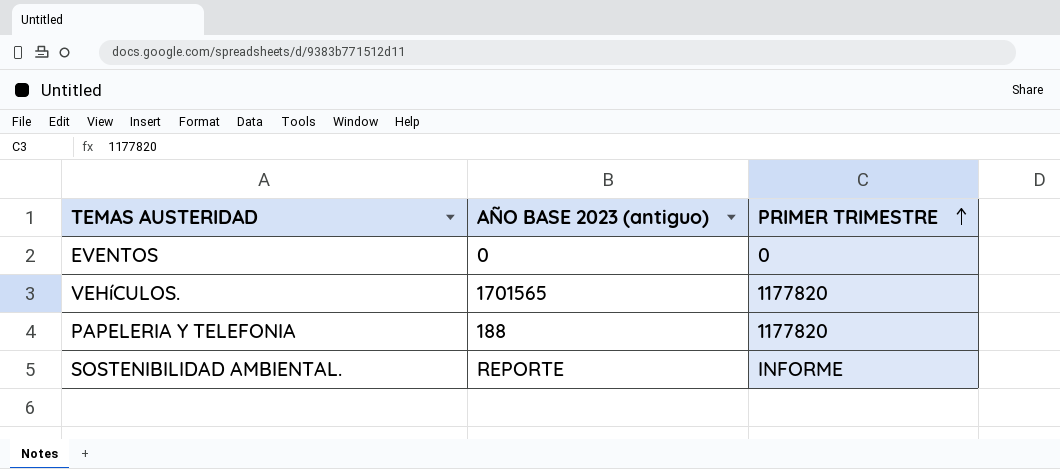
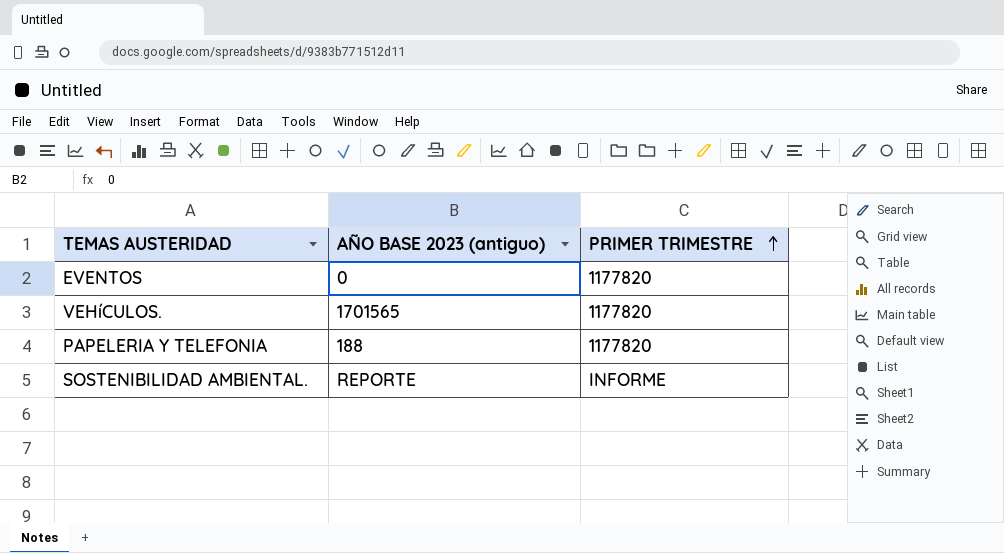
EVENTOS | PRIMER TRIMESTRE: 0 -> 1177820

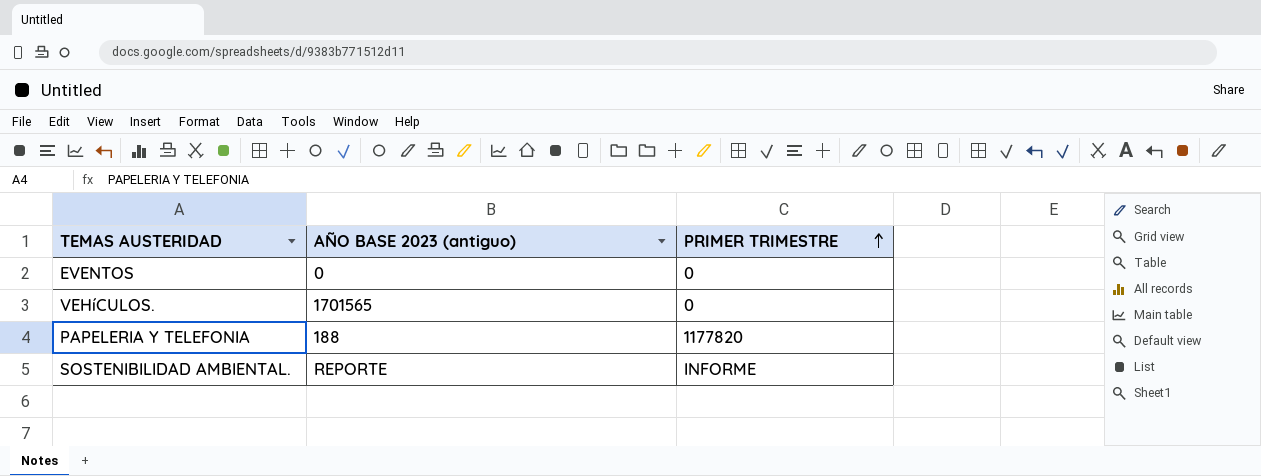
EVENTOS | PRIMER TRIMESTRE: 1177820 -> 0
VEHíCULOS. | PRIMER TRIMESTRE: 1177820 -> 0

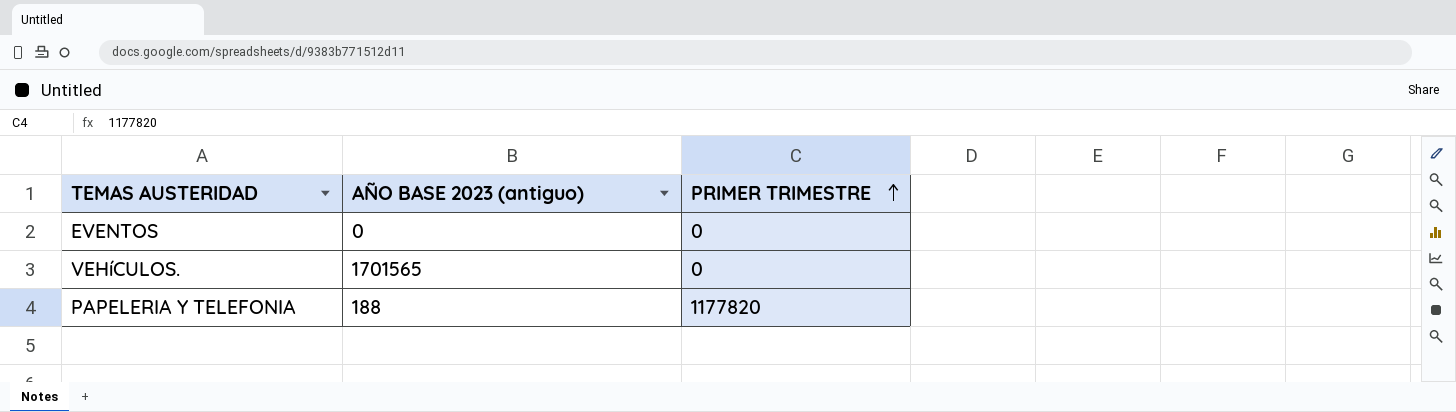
row SOSTENIBILIDAD AMBIENTAL.: REPORTE | INFORME -> none

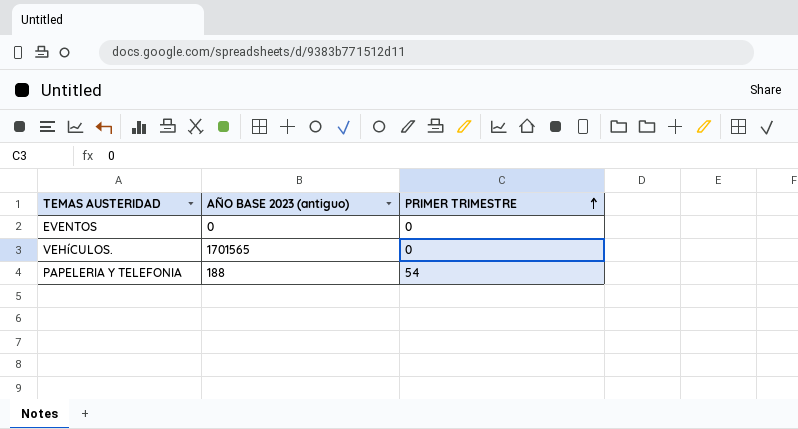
PAPELERIA Y TELEFONIA | PRIMER TRIMESTRE: 1177820 -> 54

